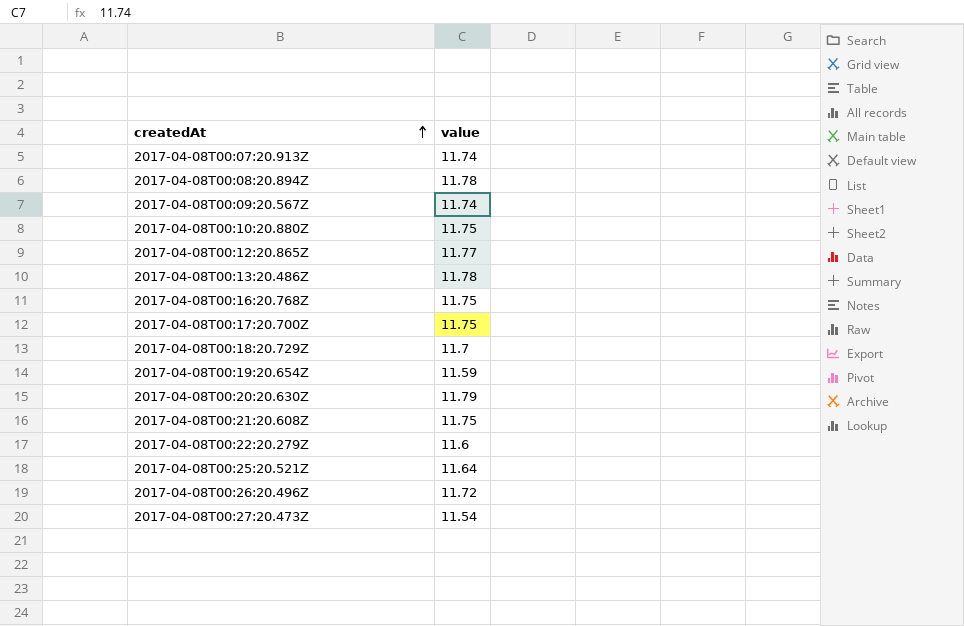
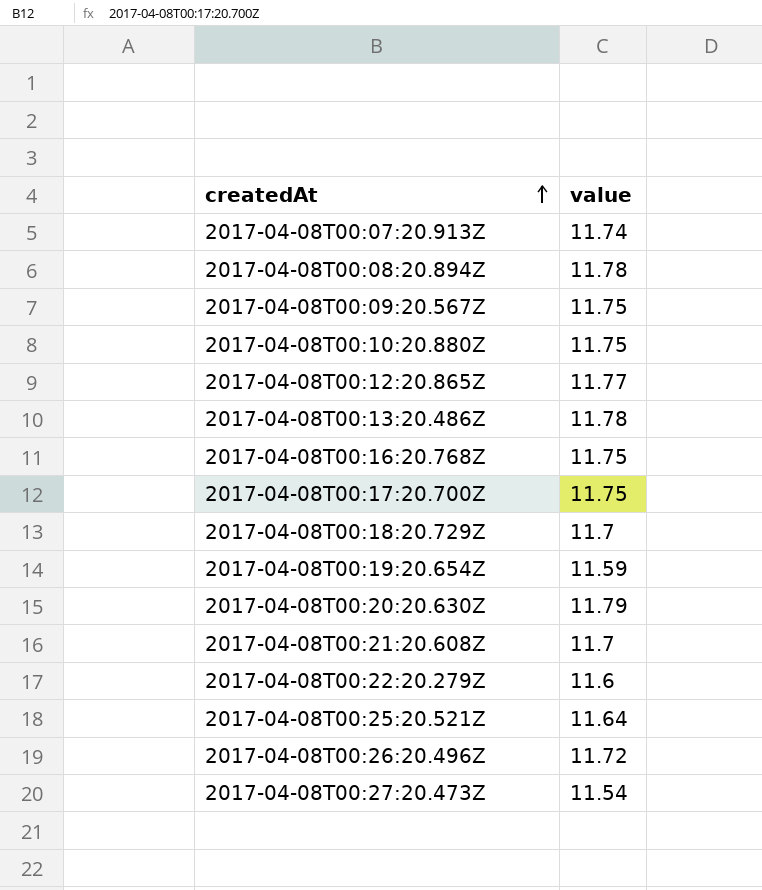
2017-04-08T00:09:20.567Z | value: 11.74 -> 11.75
2017-04-08T00:21:20.608Z | value: 11.75 -> 11.7

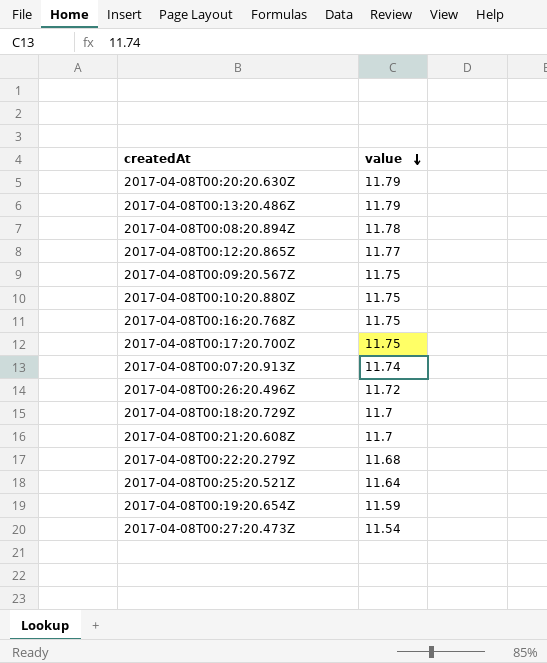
row order: createdAt ascending -> value descending
2017-04-08T00:13:20.486Z | value: 11.78 -> 11.79
2017-04-08T00:22:20.279Z | value: 11.6 -> 11.68

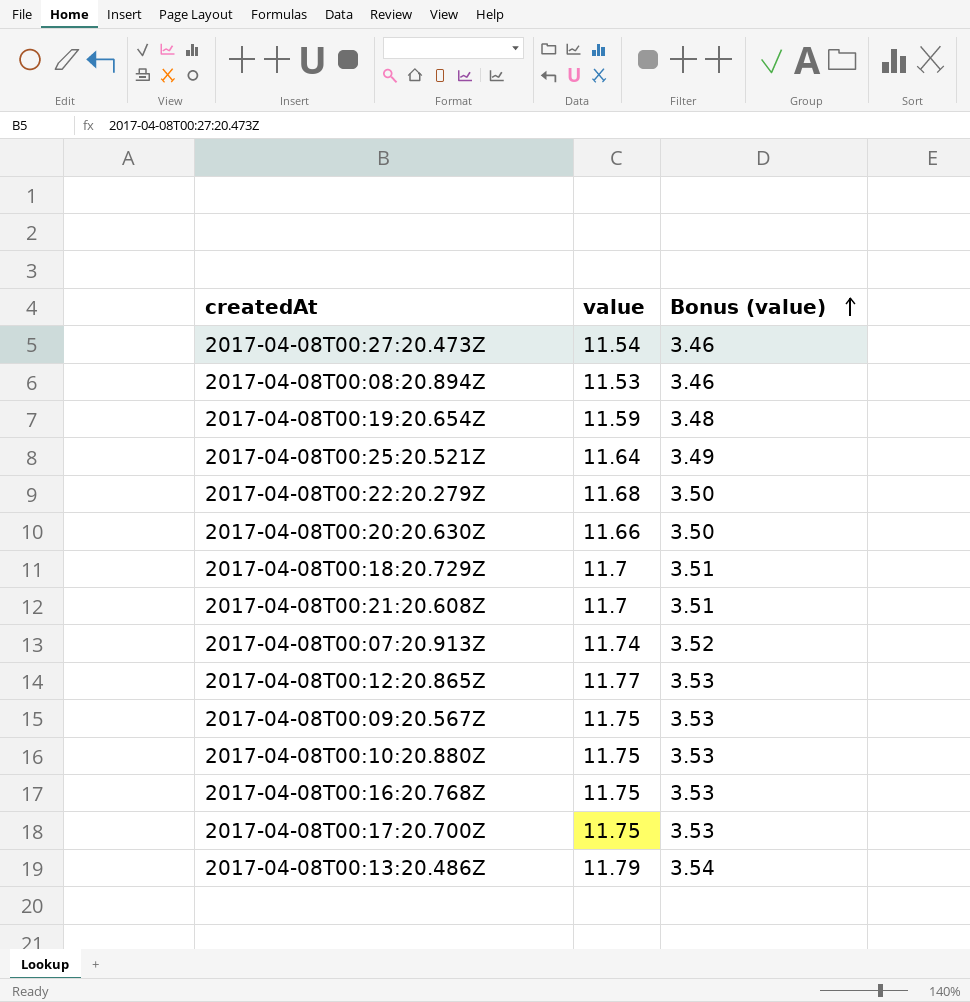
row order: value descending -> Bonus (value) ascending
column Bonus (value) | formula: none -> [value] * 0.3
row 2017-04-08T00:26:20.496Z: 11.72 -> none
2017-04-08T00:08:20.894Z | value: 11.78 -> 11.53
2017-04-08T00:20:20.630Z | value: 11.79 -> 11.66

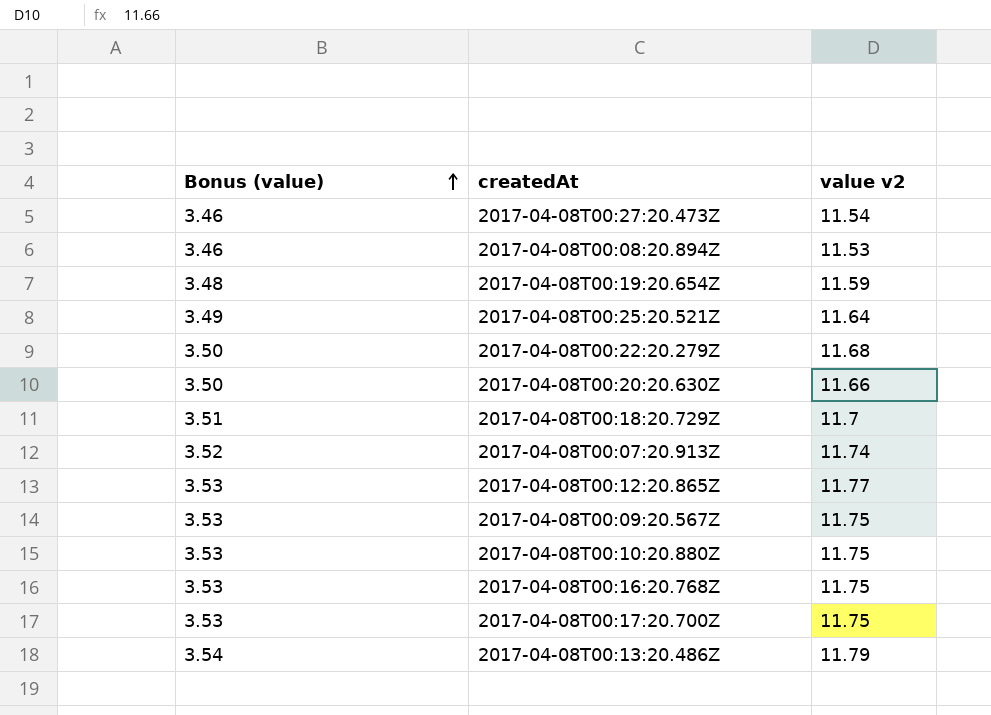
column Bonus (value) | position: 3 -> 1
column name: value -> value v2
row 2017-04-08T00:21:20.608Z: 11.7 | 3.51 -> none

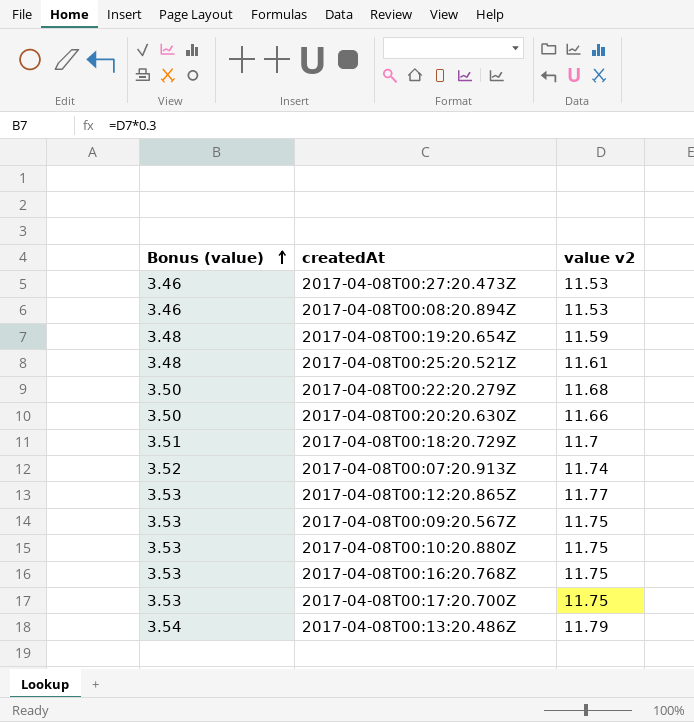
2017-04-08T00:27:20.473Z | value v2: 11.54 -> 11.53
2017-04-08T00:25:20.521Z | Bonus (value): 3.49 -> 3.48
2017-04-08T00:25:20.521Z | value v2: 11.64 -> 11.61

